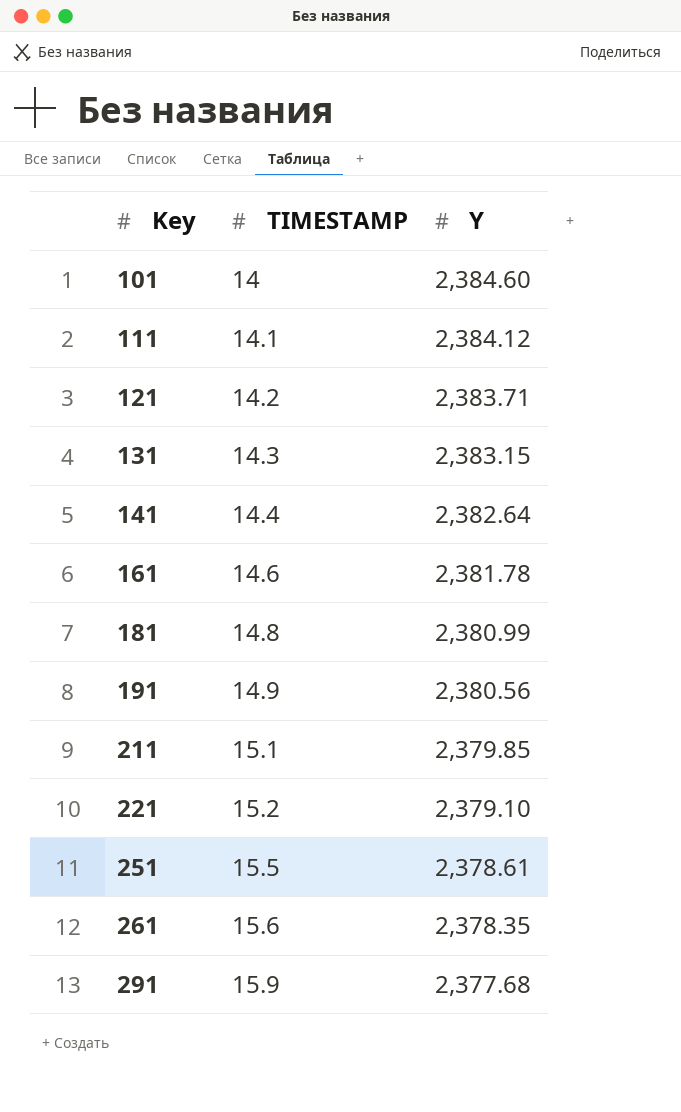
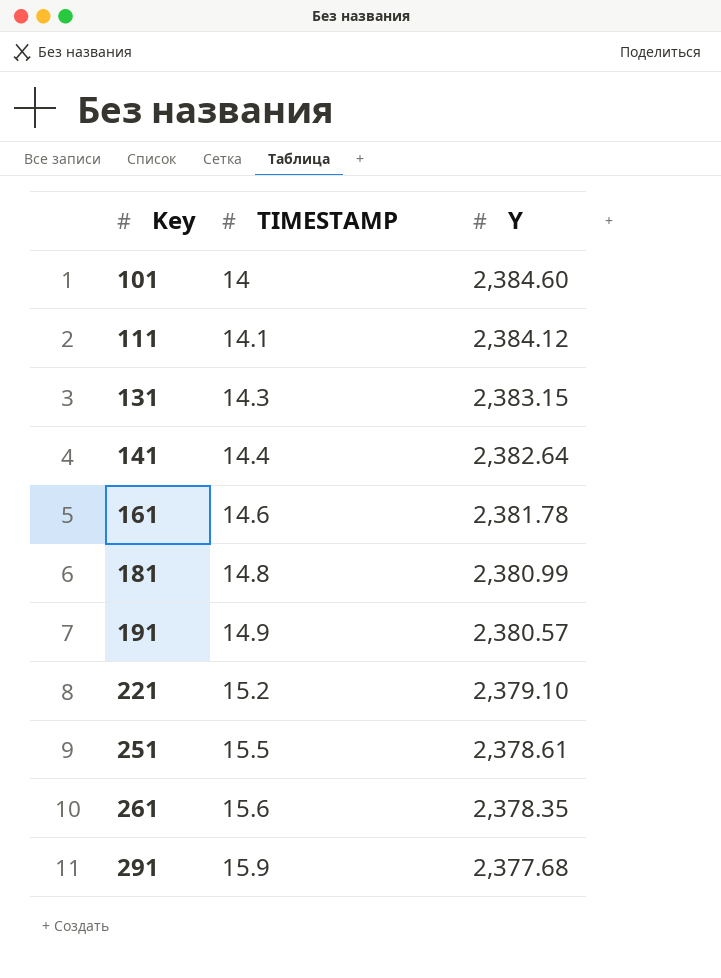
row 121: 14.2 | 2,383.71 -> none
row 211: 15.1 | 2,379.85 -> none
191 | Y: 2,380.56 -> 2,380.57

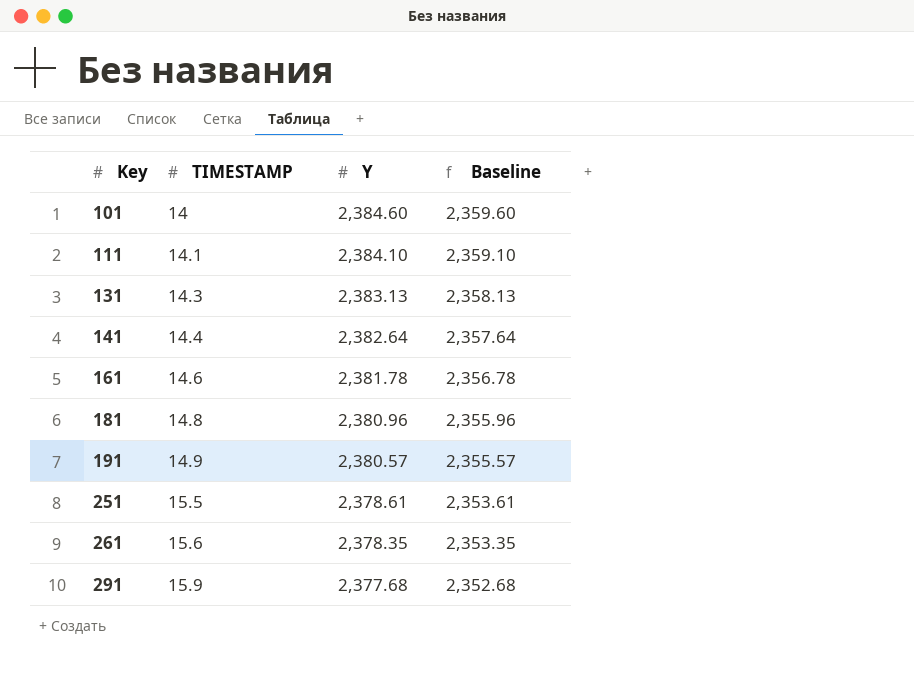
column Baseline | formula: none -> [Y] - 25
row 221: 15.2 | 2,379.10 -> none
111 | Y: 2,384.12 -> 2,384.10
131 | Y: 2,383.15 -> 2,383.13
181 | Y: 2,380.99 -> 2,380.96

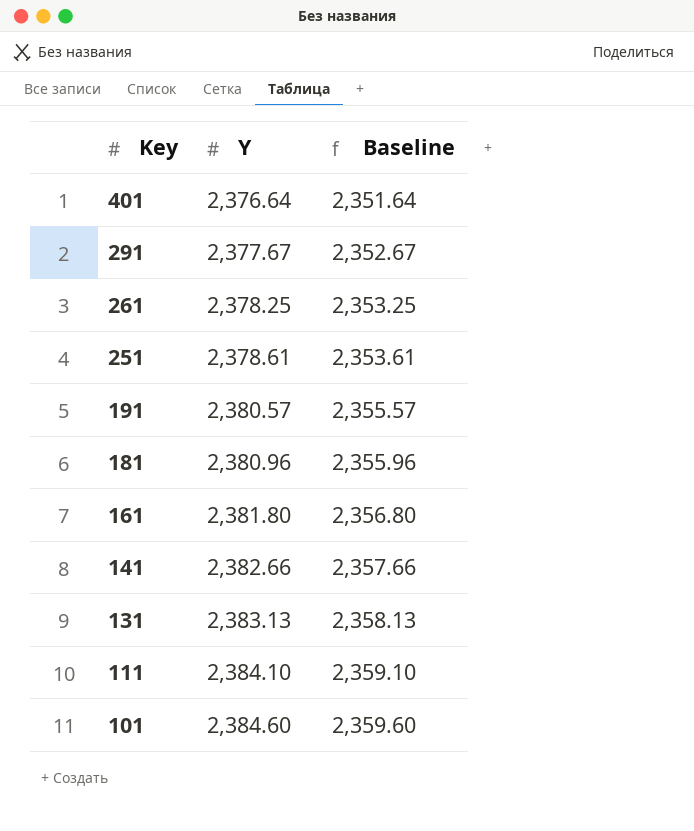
row order: Key ascending -> Key descending
column TIMESTAMP | position: 2 -> none
row 401: none -> 2,376.64 | 2,351.64
291 | Y: 2,377.68 -> 2,377.67
291 | Baseline: 2,352.68 -> 2,352.67
261 | Y: 2,378.35 -> 2,378.25
261 | Baseline: 2,353.35 -> 2,353.25
161 | Y: 2,381.78 -> 2,381.80
161 | Baseline: 2,356.78 -> 2,356.80
141 | Y: 2,382.64 -> 2,382.66
141 | Baseline: 2,357.64 -> 2,357.66

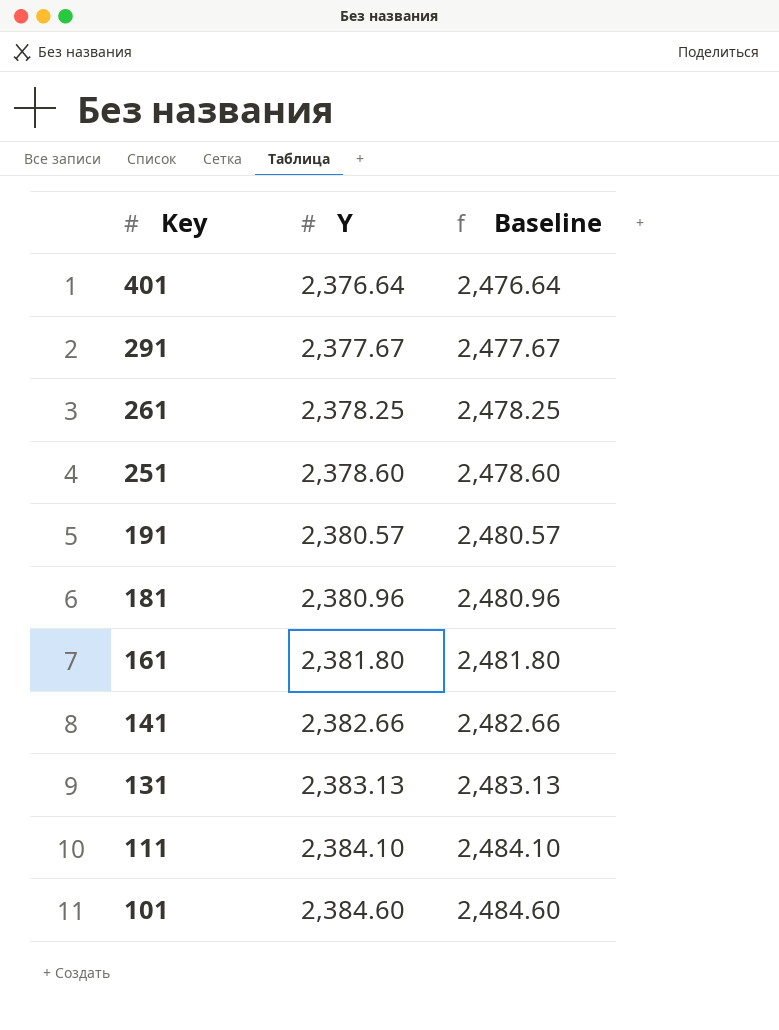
column Baseline | formula: [Y] - 25 -> [Y] + 100
251 | Y: 2,378.61 -> 2,378.60

